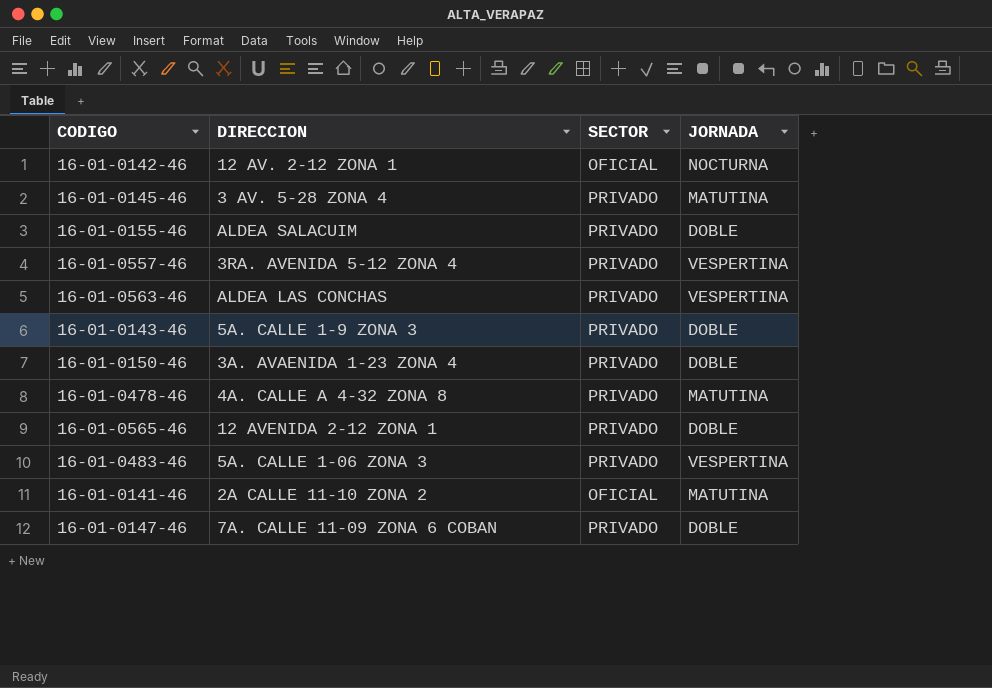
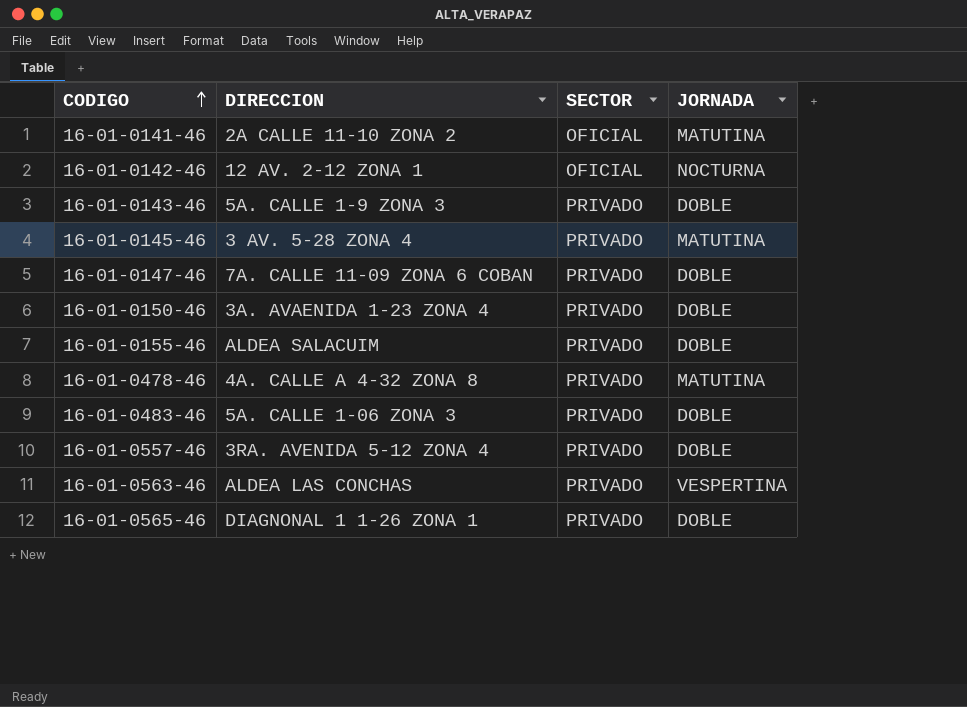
row order: none -> CODIGO ascending
16-01-0483-46 | JORNADA: VESPERTINA -> DOBLE
16-01-0557-46 | JORNADA: VESPERTINA -> DOBLE
16-01-0565-46 | DIRECCION: 12 AVENIDA 2-12 ZONA 1 -> DIAGNONAL 1 1-26 ZONA 1

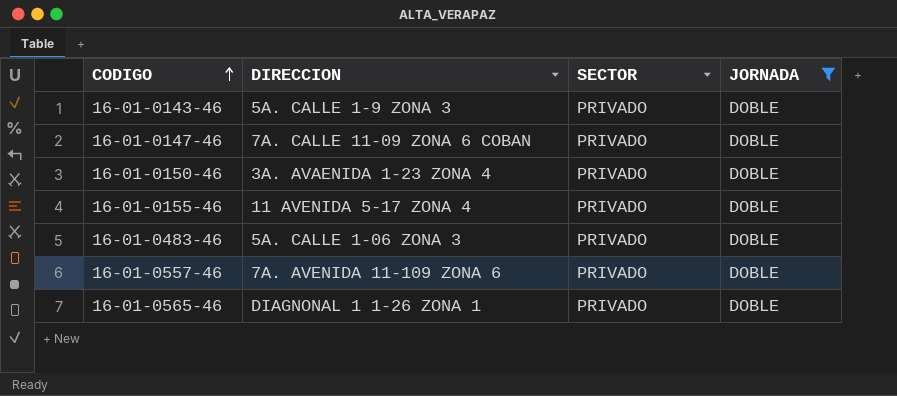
filter: none -> JORNADA = DOBLE
16-01-0155-46 | DIRECCION: ALDEA SALACUIM -> 11 AVENIDA 5-17 ZONA 4
16-01-0557-46 | DIRECCION: 3RA. AVENIDA 5-12 ZONA 4 -> 7A. AVENIDA 11-109 ZONA 6

